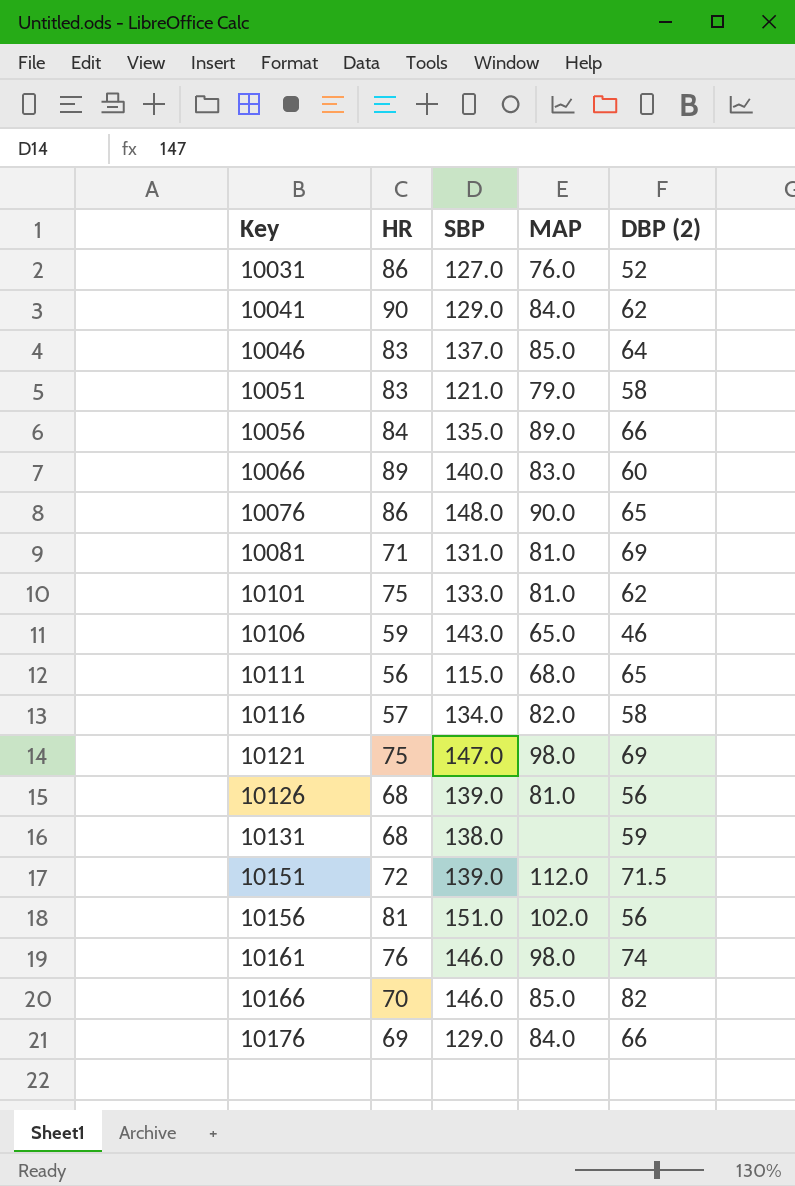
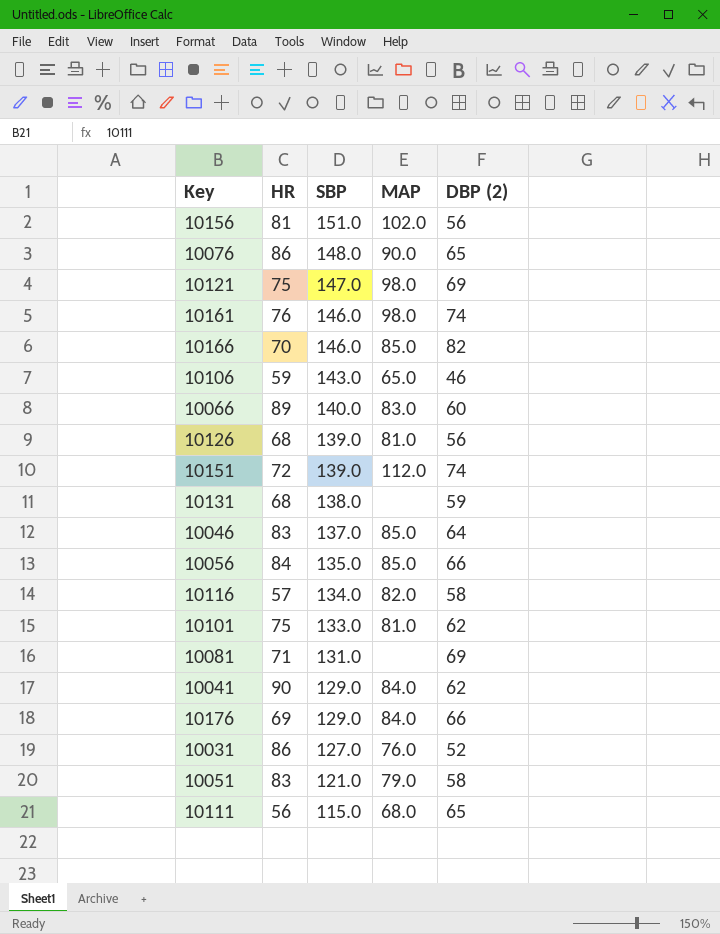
row order: Key ascending -> SBP descending
10151 | DBP (2): 71.5 -> 74
10056 | MAP: 89.0 -> 85.0
10081 | MAP: 81.0 -> none

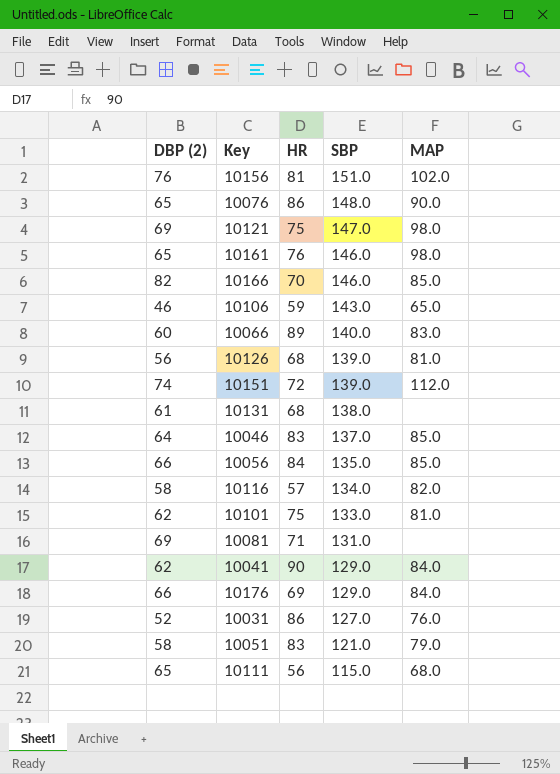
column DBP (2) | position: 5 -> 1
10156 | DBP (2): 56 -> 76
10161 | DBP (2): 74 -> 65
10131 | DBP (2): 59 -> 61

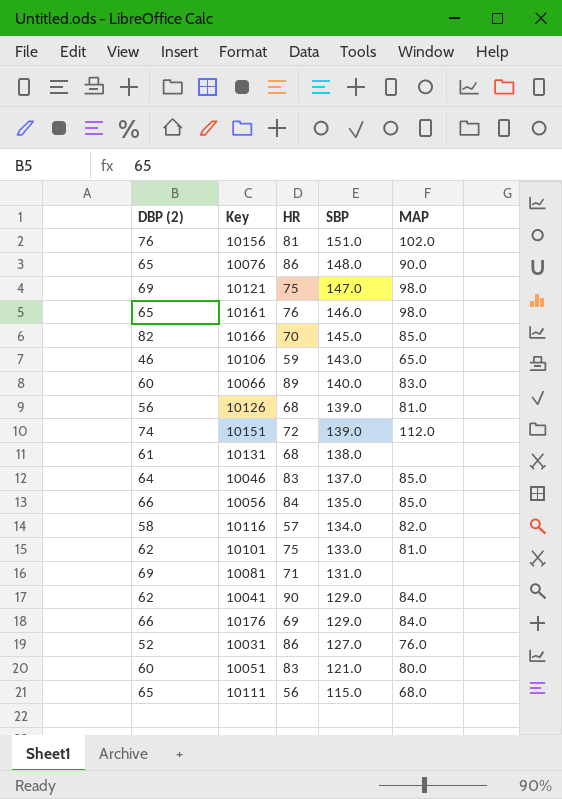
10166 | SBP: 146.0 -> 145.0
10051 | DBP (2): 58 -> 60
10051 | MAP: 79.0 -> 80.0

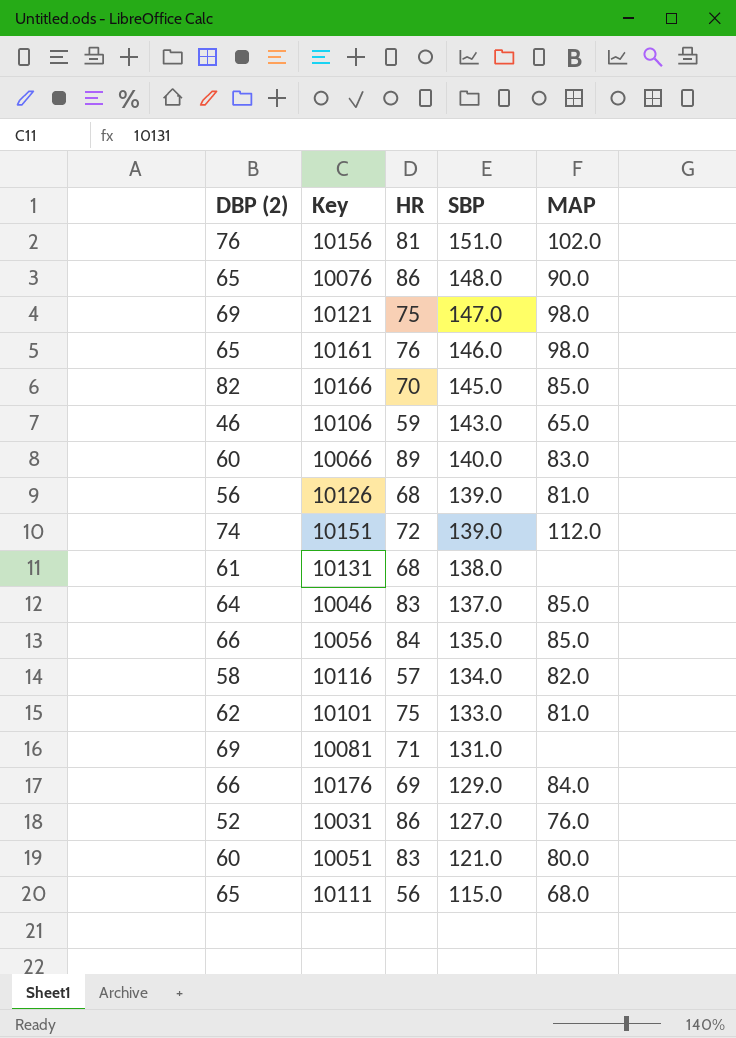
row 10041: 62 | 90 | 129.0 | 84.0 -> none

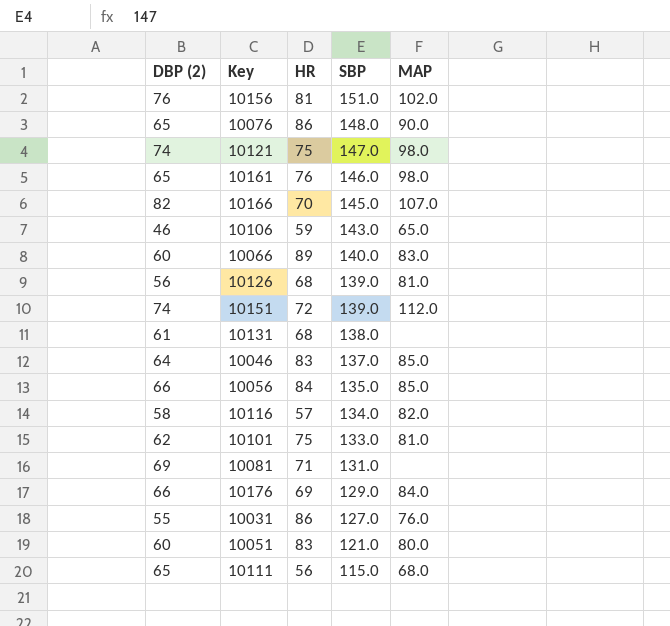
10121 | DBP (2): 69 -> 74
10166 | MAP: 85.0 -> 107.0
10031 | DBP (2): 52 -> 55

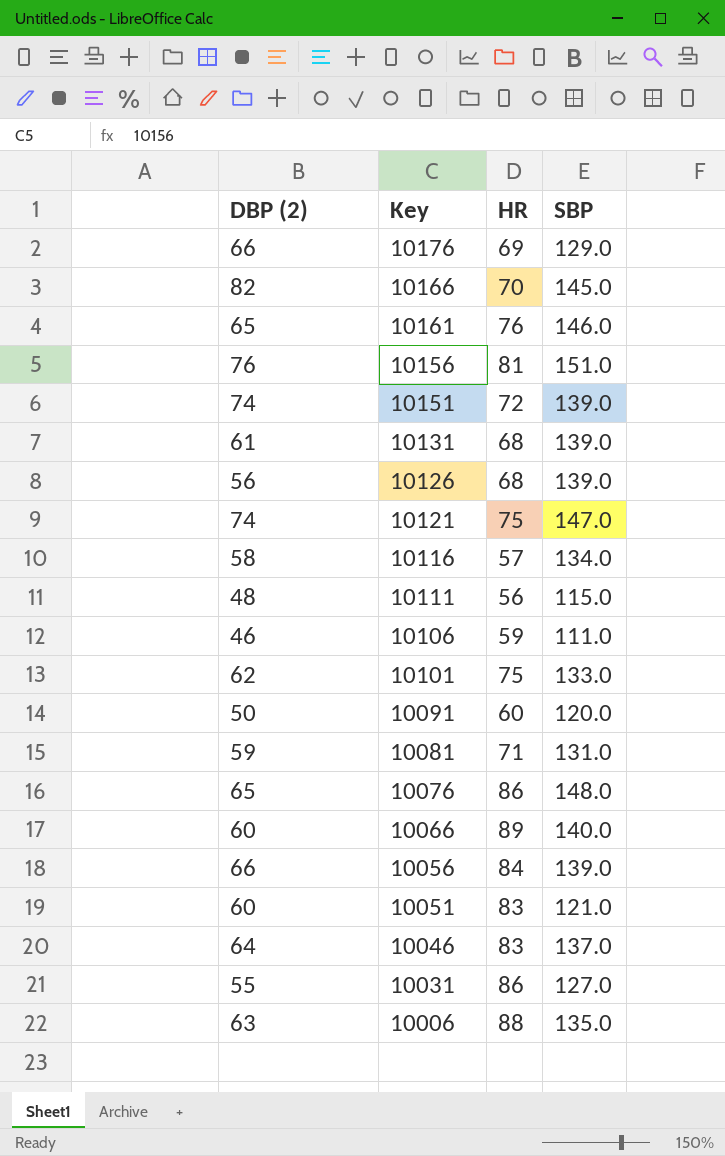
row order: SBP descending -> Key descending
column MAP | position: 5 -> none
10131 | SBP: 138.0 -> 139.0
10111 | DBP (2): 65 -> 48
10106 | SBP: 143.0 -> 111.0
row 10091: none -> 50 | 60 | 120.0
10081 | DBP (2): 69 -> 59
10056 | SBP: 135.0 -> 139.0
row 10006: none -> 63 | 88 | 135.0

